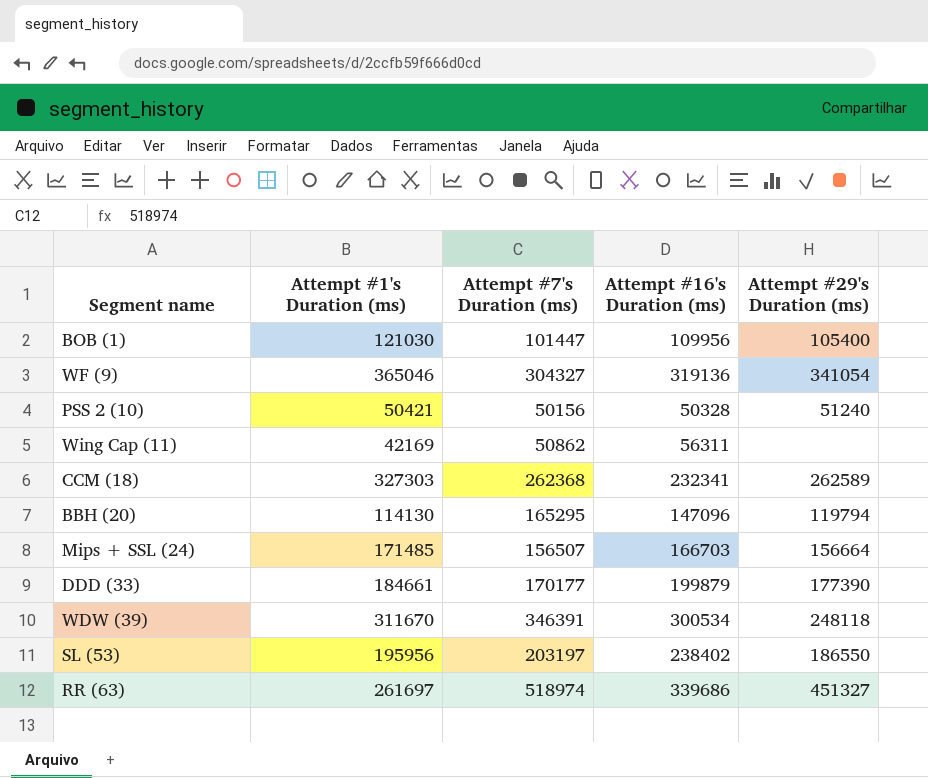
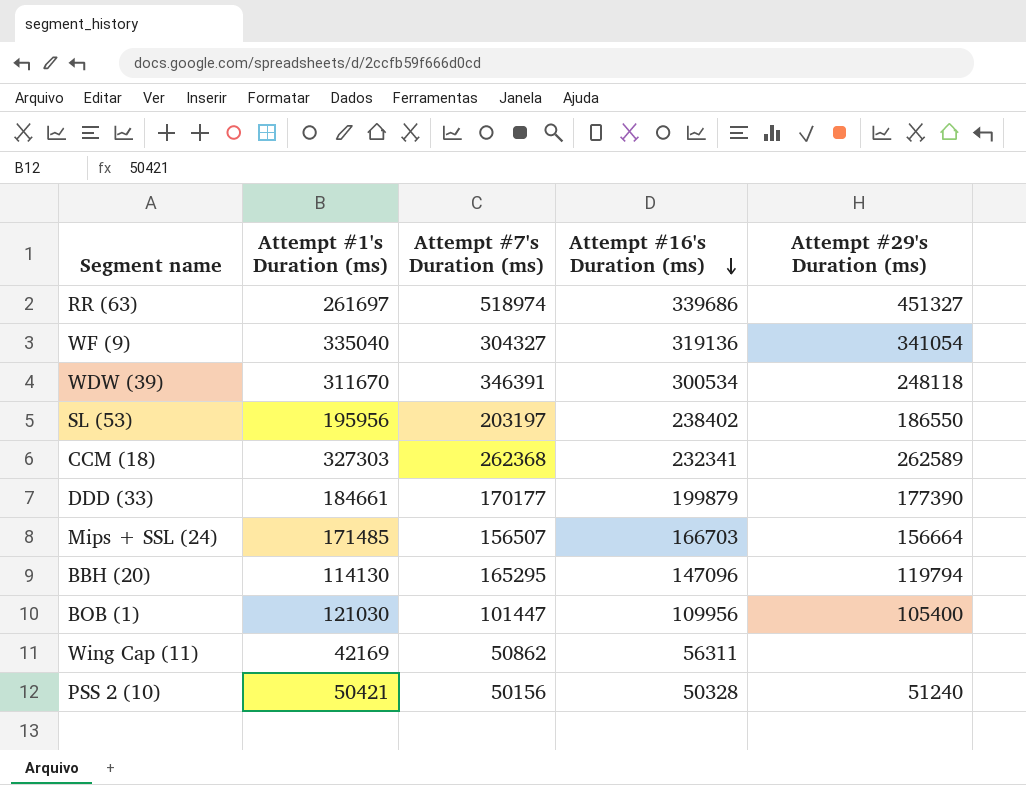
row order: none -> Attempt #16's Duration (ms) descending
WF (9) | Attempt #1's Duration (ms): 365046 -> 335040

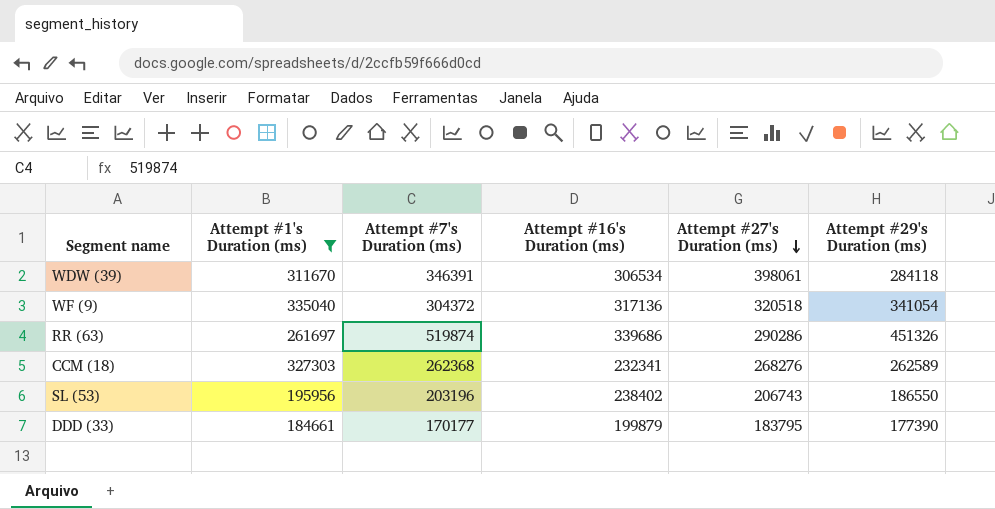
filter: none -> Attempt #1's Duration (ms) >= 184661
row order: Attempt #16's Duration (ms) descending -> Attempt #27's Duration (ms) descending
column Attempt #27's Duration (ms) | position: none -> 5
WDW (39) | Attempt #16's Duration (ms): 300534 -> 306534
WDW (39) | Attempt #29's Duration (ms): 248118 -> 284118
WF (9) | Attempt #7's Duration (ms): 304327 -> 304372
WF (9) | Attempt #16's Duration (ms): 319136 -> 317136
RR (63) | Attempt #7's Duration (ms): 518974 -> 519874
RR (63) | Attempt #29's Duration (ms): 451327 -> 451326
SL (53) | Attempt #7's Duration (ms): 203197 -> 203196

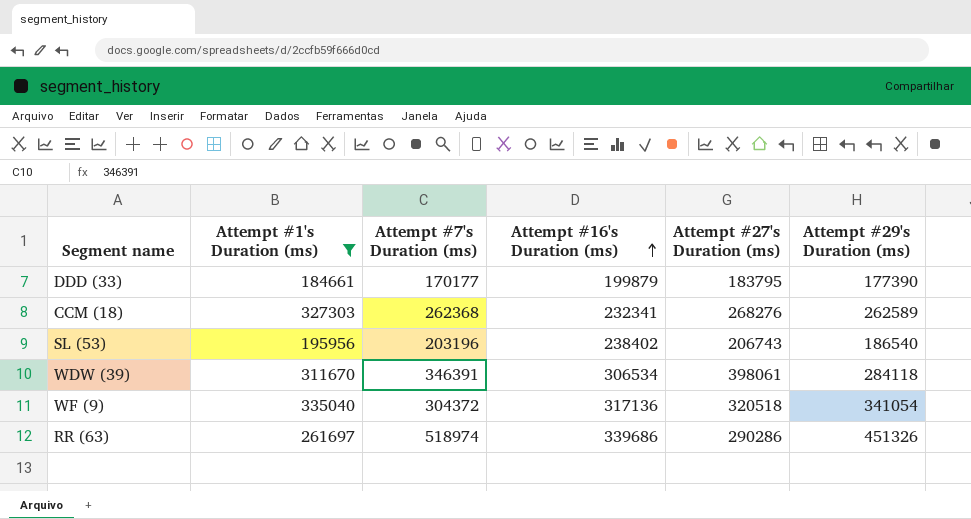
row order: Attempt #27's Duration (ms) descending -> Attempt #16's Duration (ms) ascending
SL (53) | Attempt #29's Duration (ms): 186550 -> 186540
RR (63) | Attempt #7's Duration (ms): 519874 -> 518974

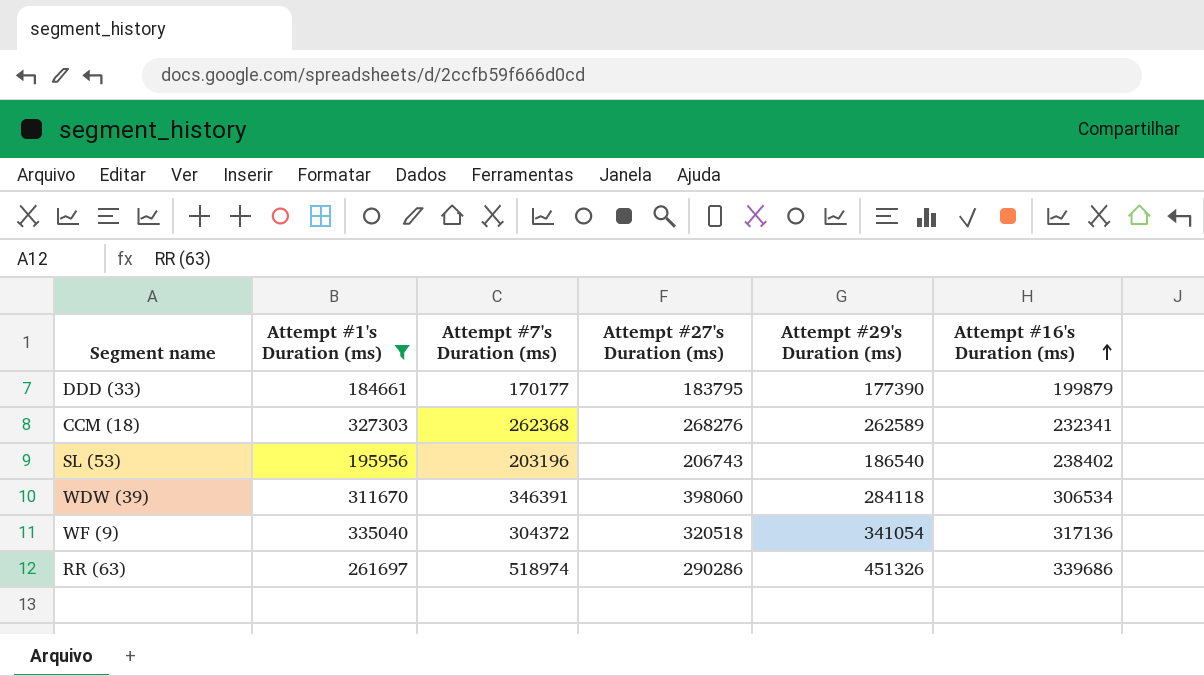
column Attempt #16's Duration (ms) | position: 4 -> 6
WDW (39) | Attempt #27's Duration (ms): 398061 -> 398060

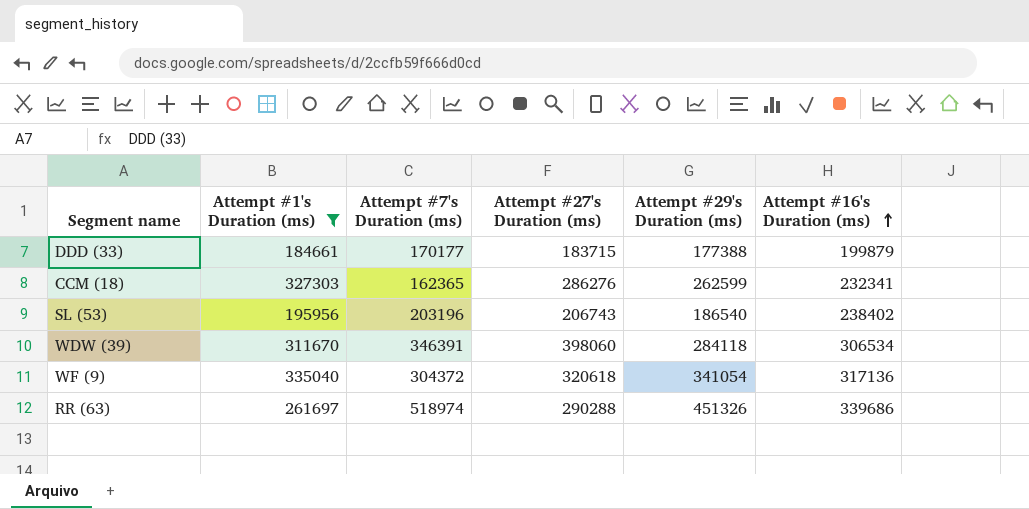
DDD (33) | Attempt #27's Duration (ms): 183795 -> 183715
DDD (33) | Attempt #29's Duration (ms): 177390 -> 177388
CCM (18) | Attempt #7's Duration (ms): 262368 -> 162365
CCM (18) | Attempt #27's Duration (ms): 268276 -> 286276
CCM (18) | Attempt #29's Duration (ms): 262589 -> 262599
WF (9) | Attempt #27's Duration (ms): 320518 -> 320618
RR (63) | Attempt #27's Duration (ms): 290286 -> 290288

